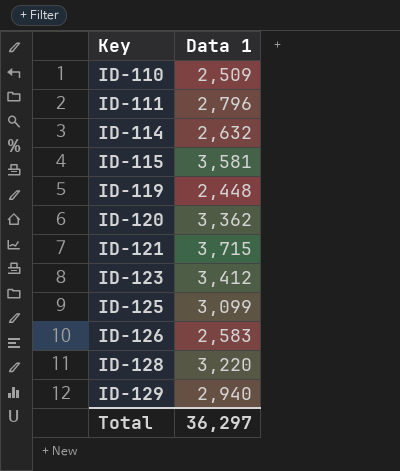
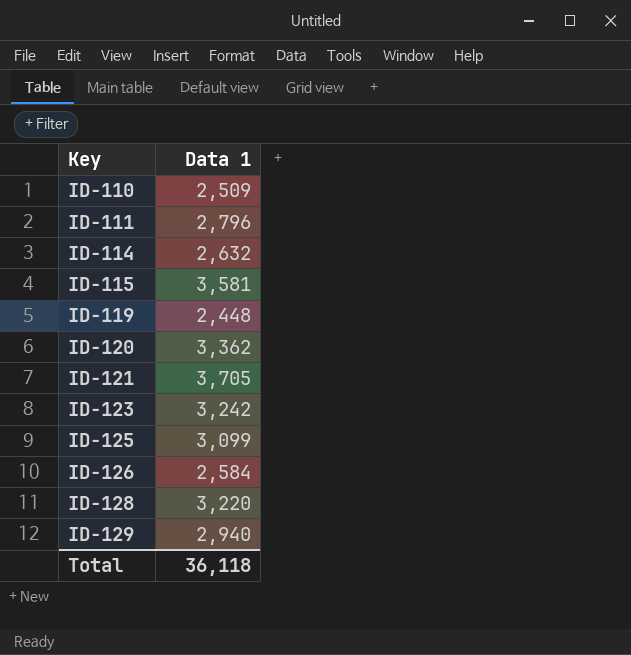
ID-121 | Data 1: 3,715 -> 3,705
ID-123 | Data 1: 3,412 -> 3,242
ID-126 | Data 1: 2,583 -> 2,584
Total | Data 1: 36,297 -> 36,118

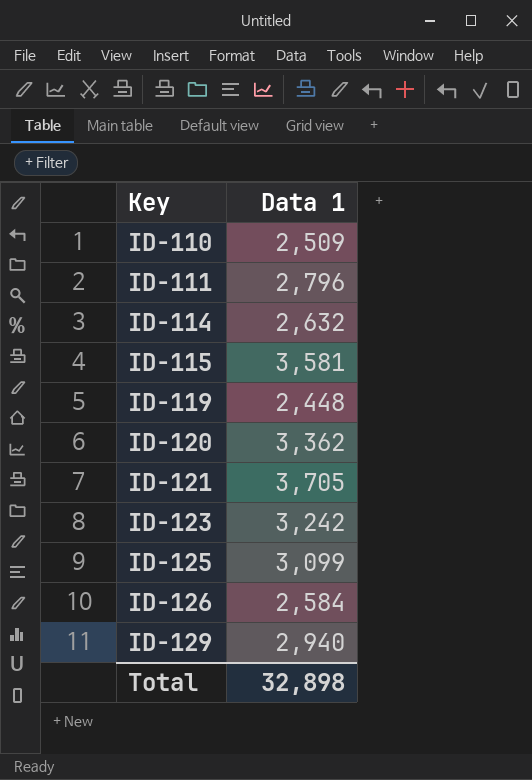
row ID-128: 3,220 -> none
Total | Data 1: 36,118 -> 32,898

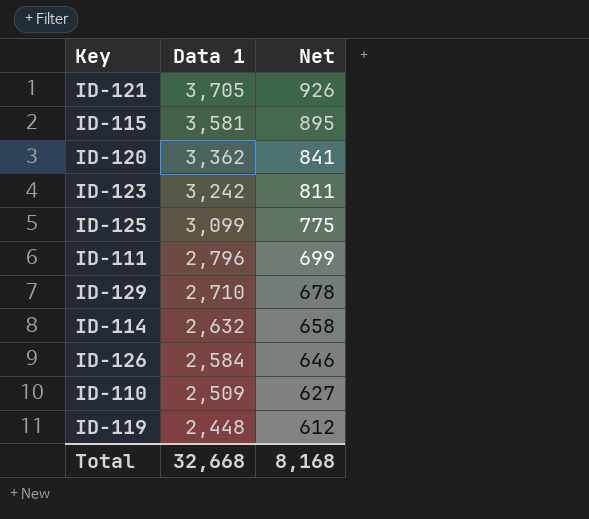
row order: Key ascending -> Data 1 descending
column Net | formula: none -> [Data 1] * 0.25
ID-129 | Data 1: 2,940 -> 2,710
Total | Data 1: 32,898 -> 32,668

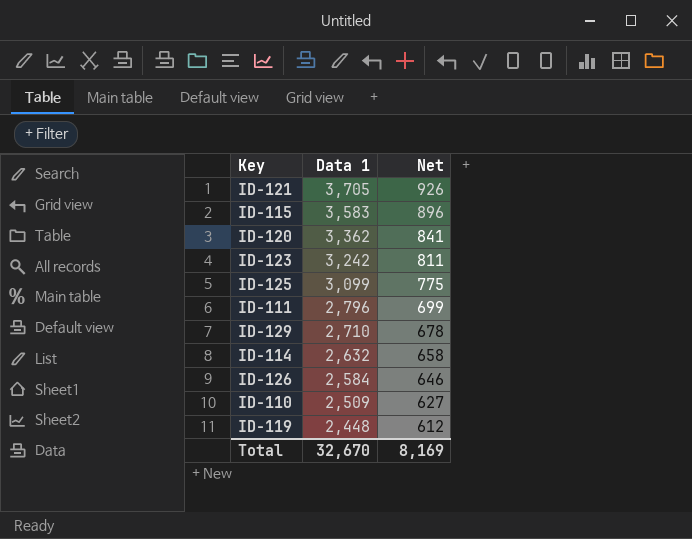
ID-115 | Data 1: 3,581 -> 3,583
ID-115 | Net: 895 -> 896
Total | Data 1: 32,668 -> 32,670
Total | Net: 8,168 -> 8,169

